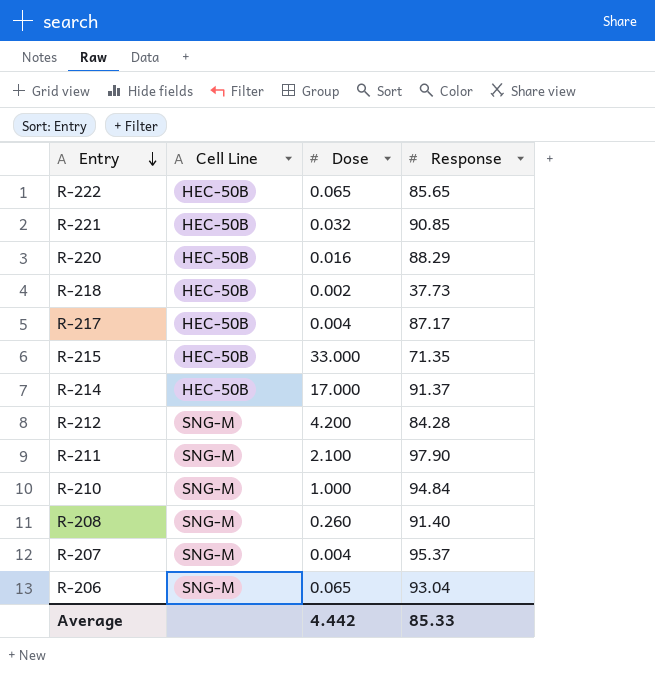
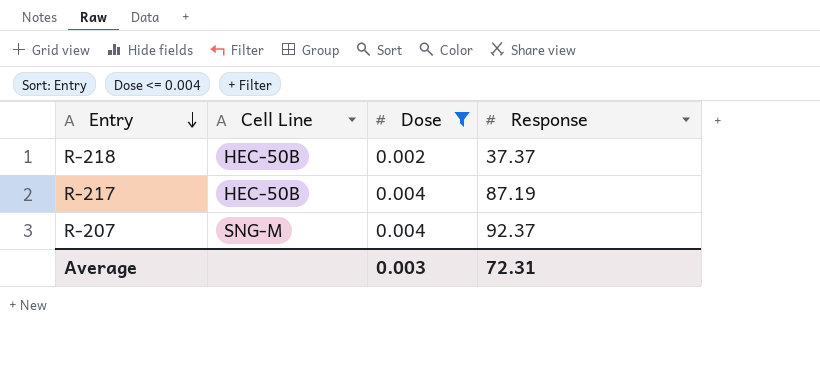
filter: none -> Dose <= 0.004
R-218 | Response: 37.73 -> 37.37
R-217 | Response: 87.17 -> 87.19
R-207 | Response: 95.37 -> 92.37
Average | Dose: 4.442 -> 0.003
Average | Response: 85.33 -> 72.31

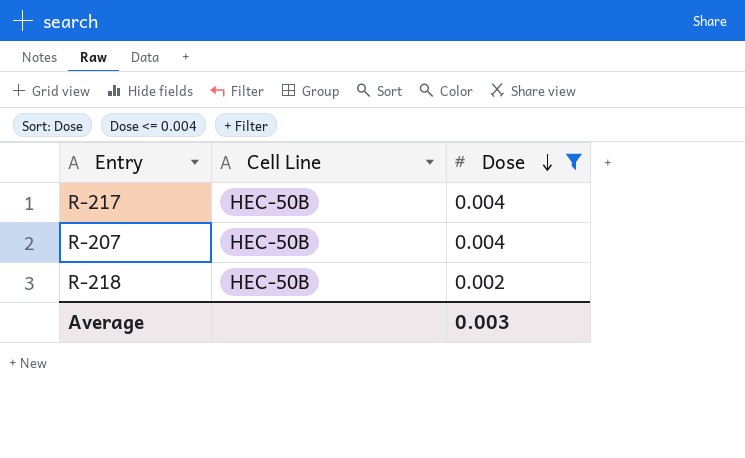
row order: Entry descending -> Dose descending
column Response | position: 4 -> none
R-207 | Cell Line: SNG-M -> HEC-50B

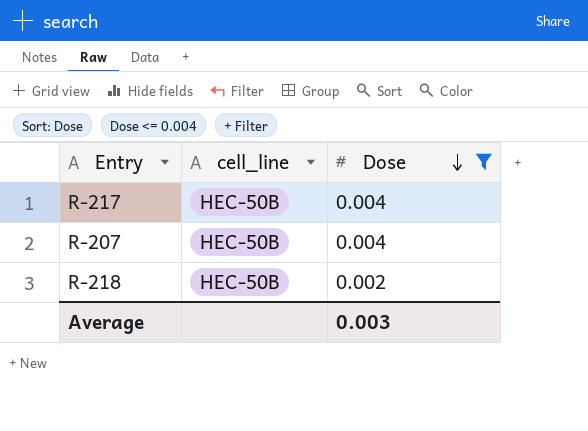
column name: Cell Line -> cell_line

